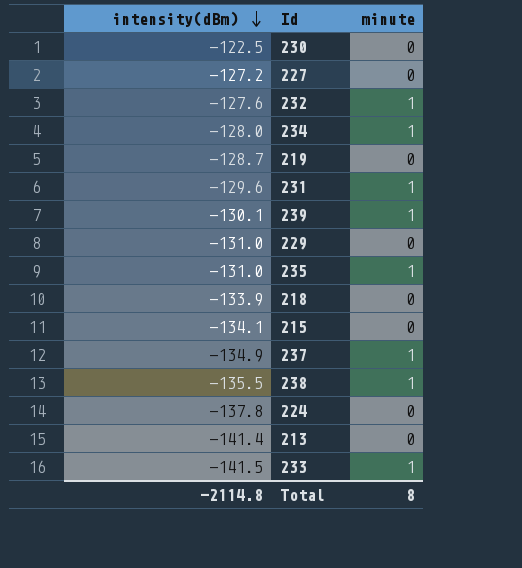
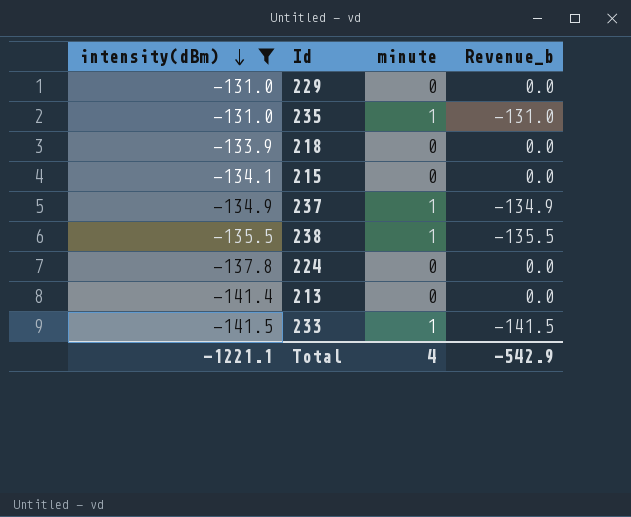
filter: none -> intensity(dBm) <= -131.0
column Revenue_b | formula: none -> [intensity(dBm)] * [minute]
Total | intensity(dBm): -2114.8 -> -1221.1
Total | minute: 8 -> 4

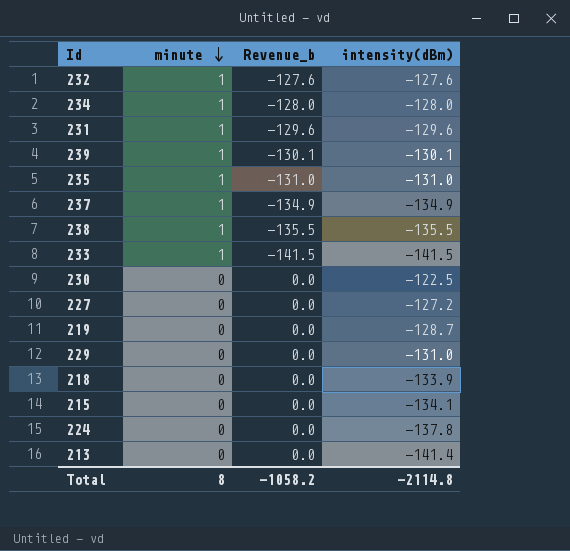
filter: intensity(dBm) <= -131.0 -> none
row order: intensity(dBm) descending -> minute descending
column intensity(dBm) | position: 1 -> 4
Total | minute: 4 -> 8
Total | Revenue_b: -542.9 -> -1058.2
Total | intensity(dBm): -1221.1 -> -2114.8

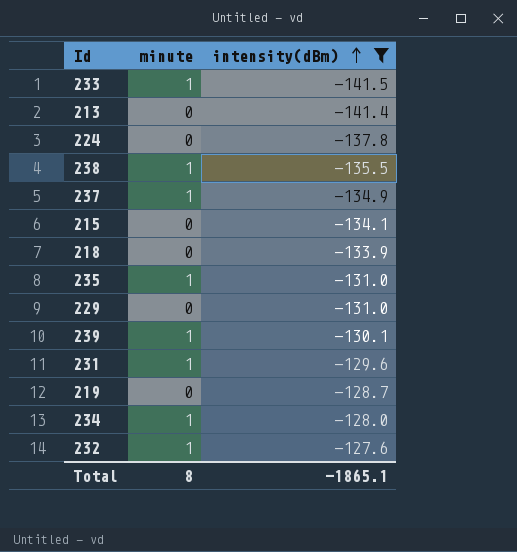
filter: none -> intensity(dBm) <= -127.6
row order: minute descending -> intensity(dBm) ascending
column Revenue_b | formula: [minute] * [intensity(dBm)] -> none
Total | intensity(dBm): -2114.8 -> -1865.1

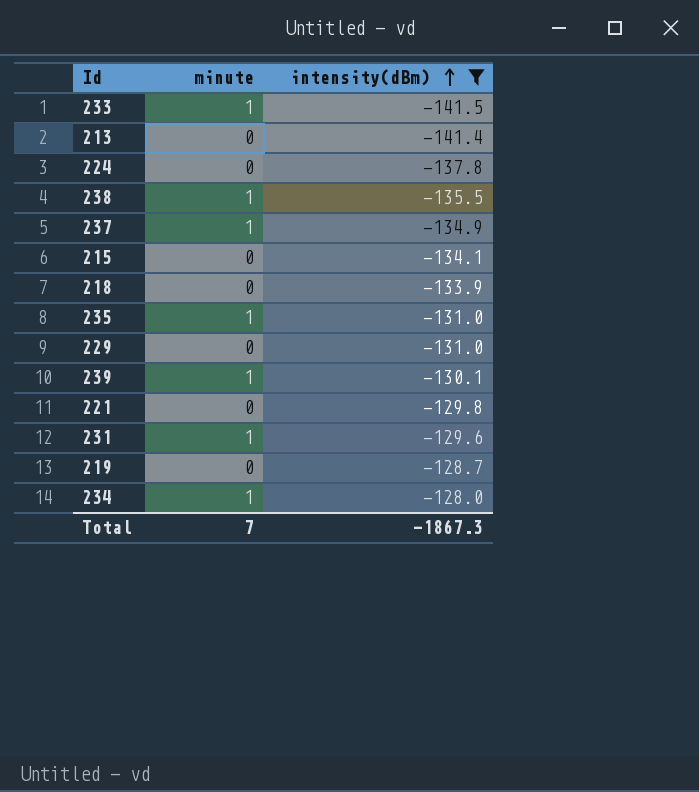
row 232: 1 | -127.6 -> none
row 221: none -> 0 | -129.8
Total | minute: 8 -> 7
Total | intensity(dBm): -1865.1 -> -1867.3

